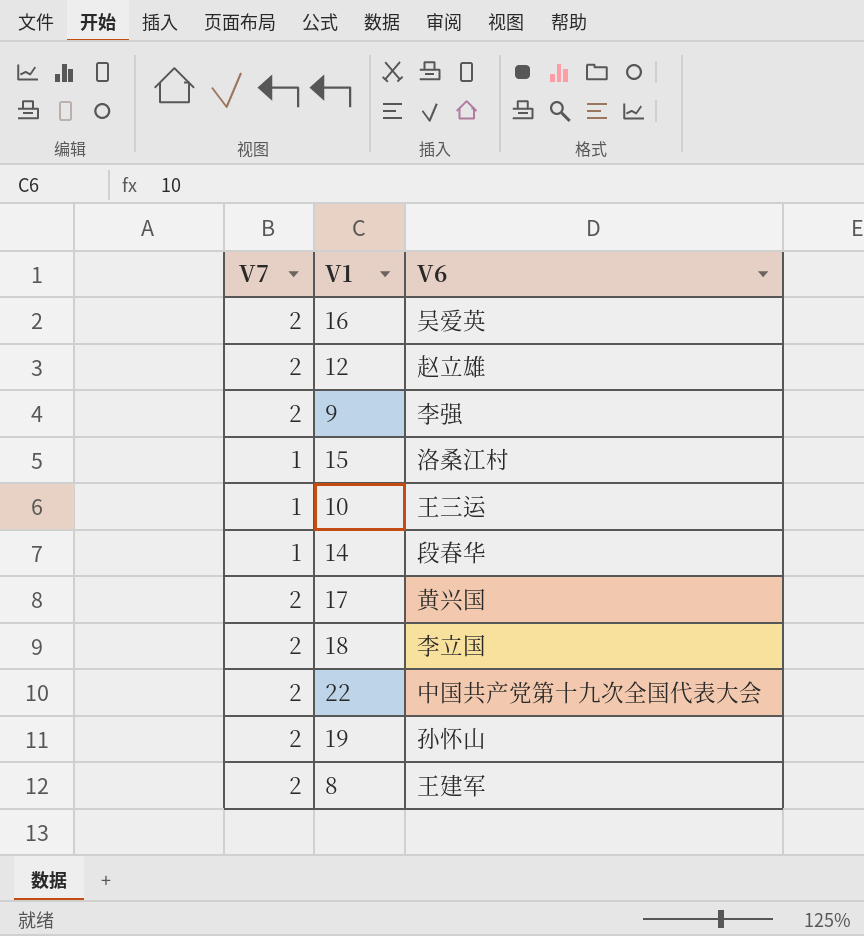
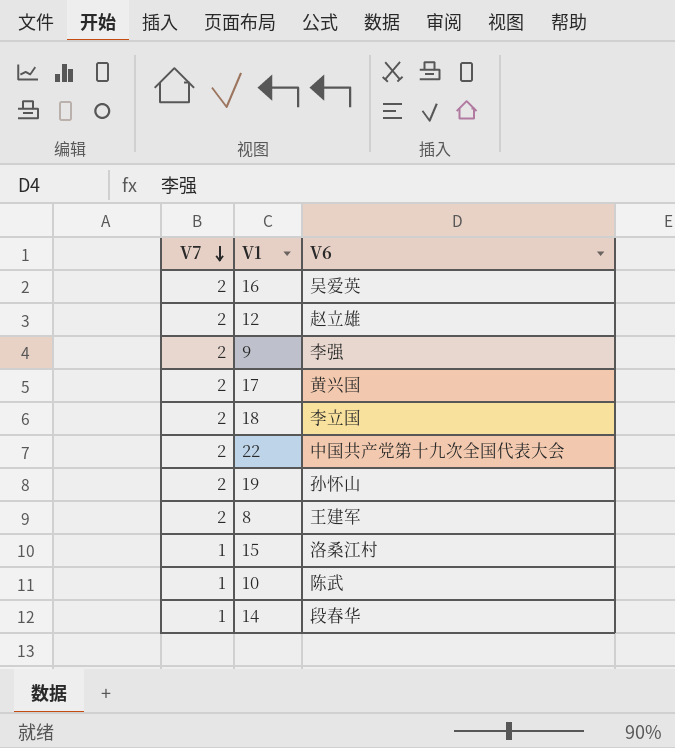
row order: none -> V7 descending
10 | V6: 王三运 -> 陈武

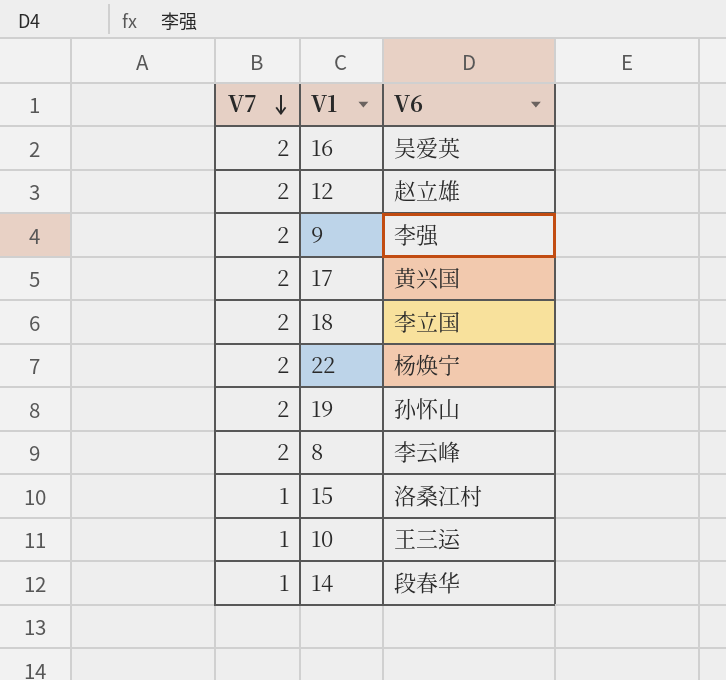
22 | V6: 中国共产党第十九次全国代表大会 -> 杨焕宁
8 | V6: 王建军 -> 李云峰
10 | V6: 陈武 -> 王三运

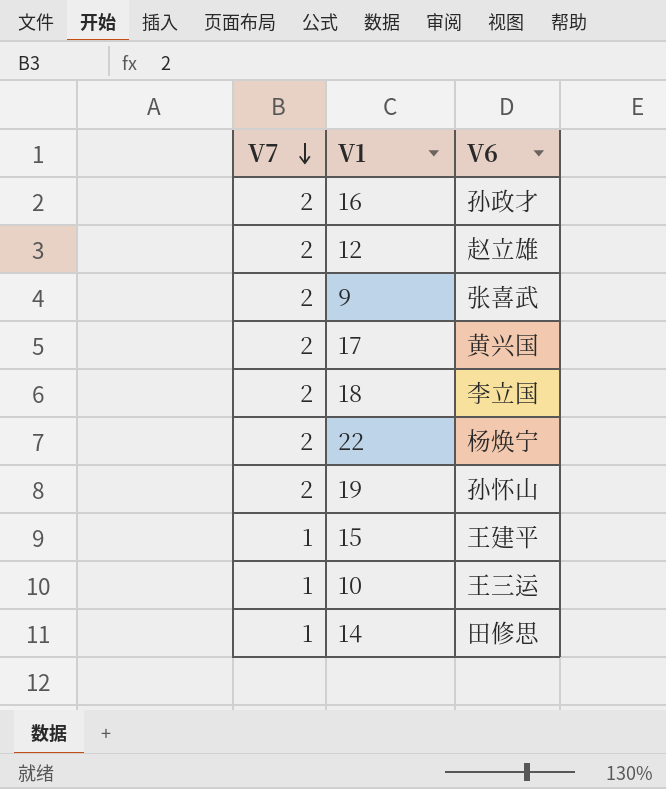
row 8: 2 | 李云峰 -> none
16 | V6: 吴爱英 -> 孙政才
9 | V6: 李强 -> 张喜武
15 | V6: 洛桑江村 -> 王建平
14 | V6: 段春华 -> 田修思

